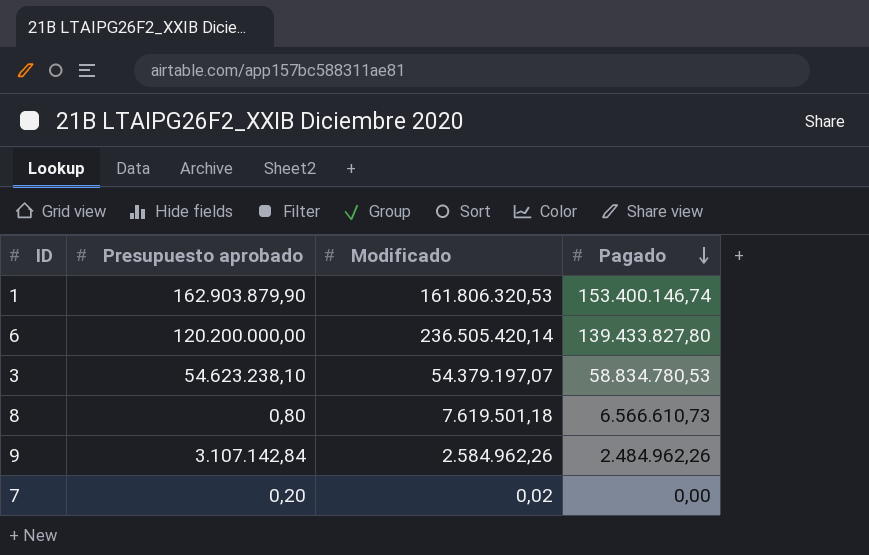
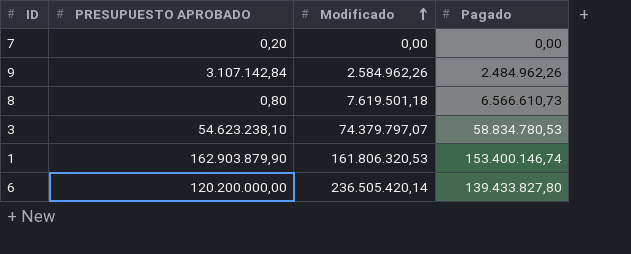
row order: Pagado descending -> Modificado ascending
column name: Presupuesto aprobado -> PRESUPUESTO APROBADO
7 | Modificado: 0,02 -> 0,00
3 | Modificado: 54.379.197,07 -> 74.379.797,07

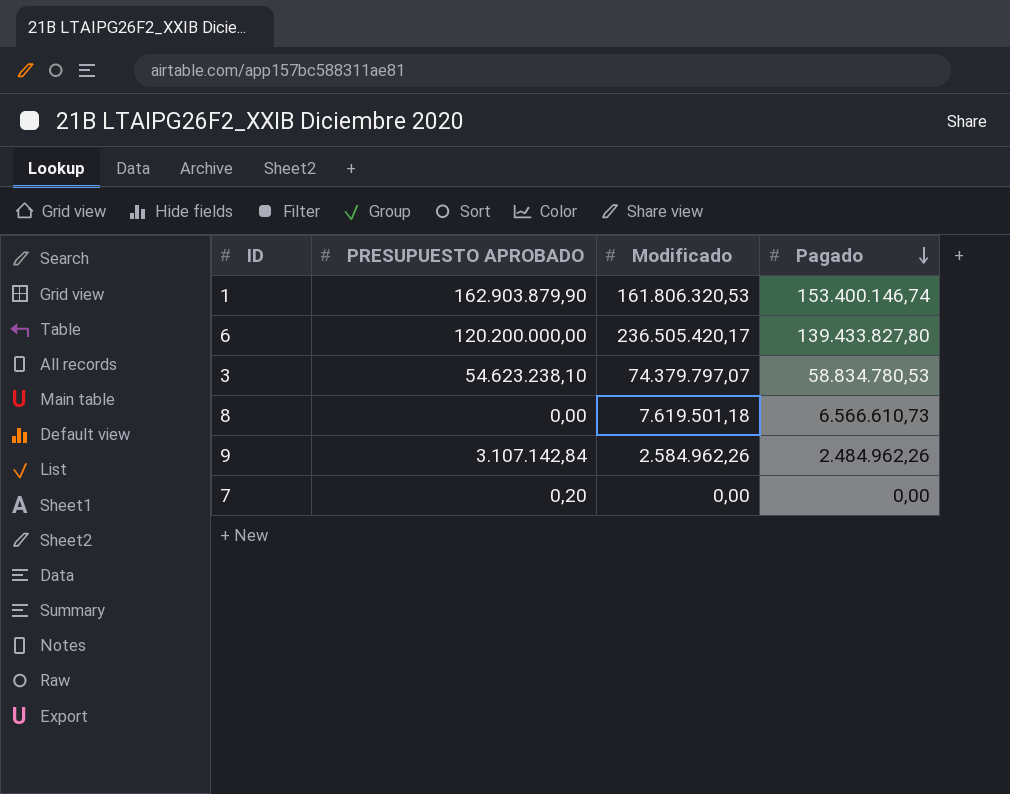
row order: Modificado ascending -> Pagado descending
6 | Modificado: 236.505.420,14 -> 236.505.420,17
8 | PRESUPUESTO APROBADO: 0,80 -> 0,00

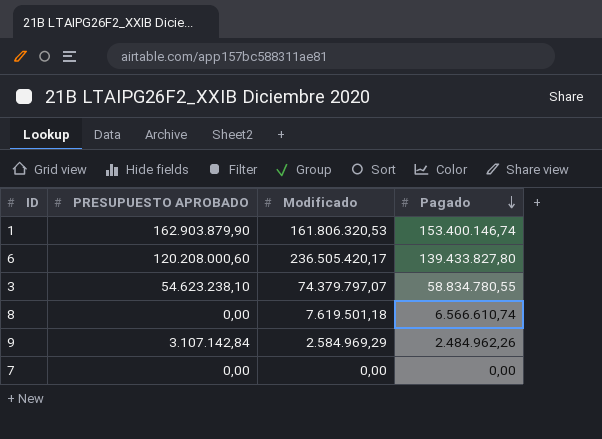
6 | PRESUPUESTO APROBADO: 120.200.000,00 -> 120.208.000,60
3 | Pagado: 58.834.780,53 -> 58.834.780,55
8 | Pagado: 6.566.610,73 -> 6.566.610,74
9 | Modificado: 2.584.962,26 -> 2.584.969,29
7 | PRESUPUESTO APROBADO: 0,20 -> 0,00

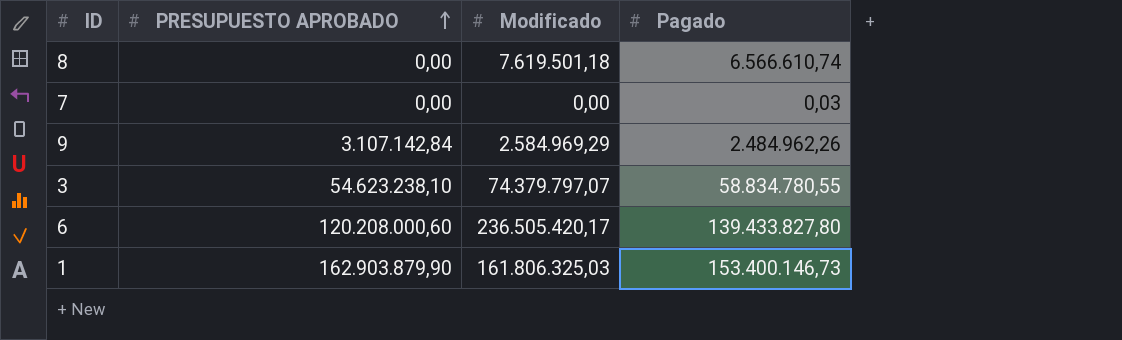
row order: Pagado descending -> PRESUPUESTO APROBADO ascending
7 | Pagado: 0,00 -> 0,03
1 | Modificado: 161.806.320,53 -> 161.806.325,03
1 | Pagado: 153.400.146,74 -> 153.400.146,73

